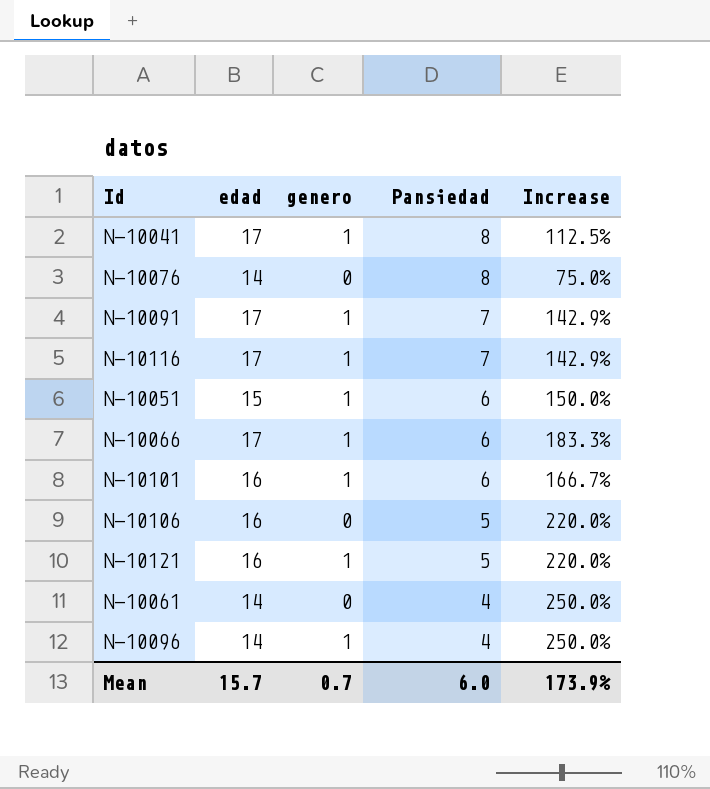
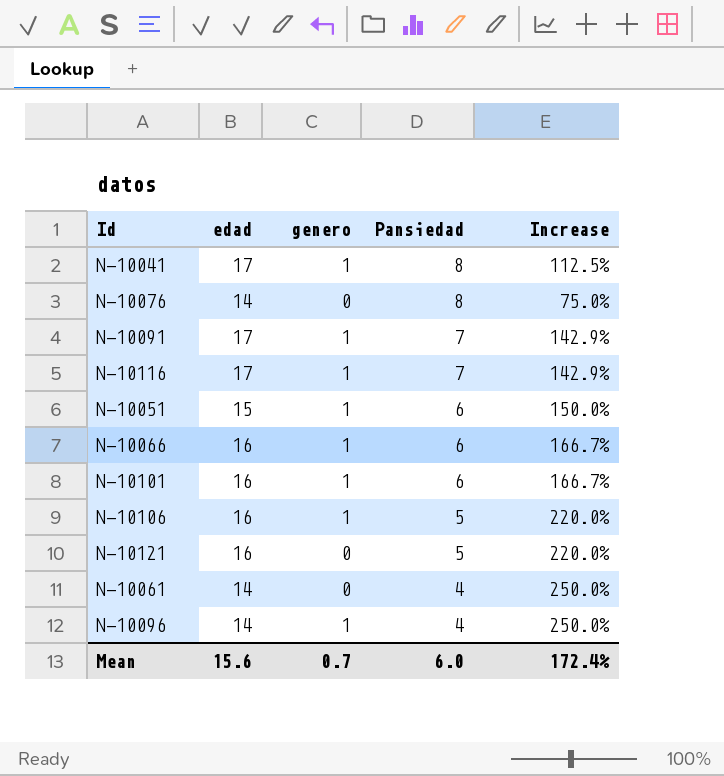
N-10066 | edad: 17 -> 16
N-10066 | Increase: 183.3% -> 166.7%
N-10106 | genero: 0 -> 1
N-10121 | genero: 1 -> 0
Mean | edad: 15.7 -> 15.6
Mean | Increase: 173.9% -> 172.4%

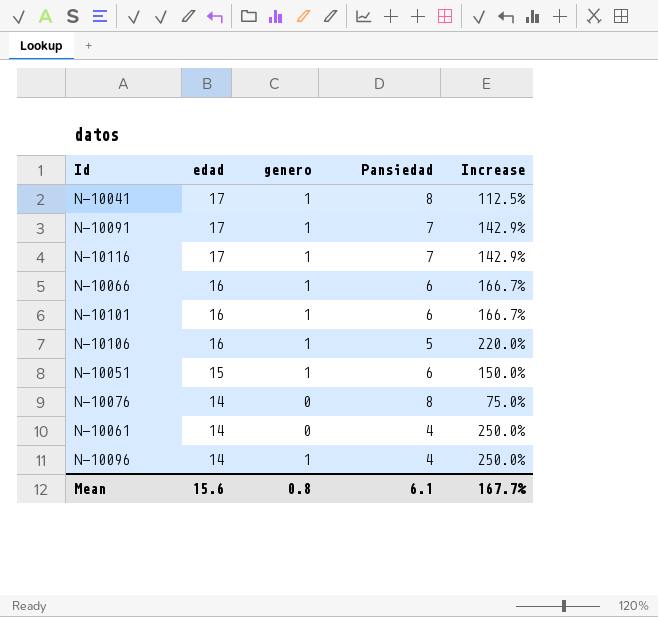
row order: Pansiedad descending -> edad descending
row N-10121: 16 | 0 | 5 | 220.0% -> none
Mean | genero: 0.7 -> 0.8
Mean | Pansiedad: 6.0 -> 6.1
Mean | Increase: 172.4% -> 167.7%

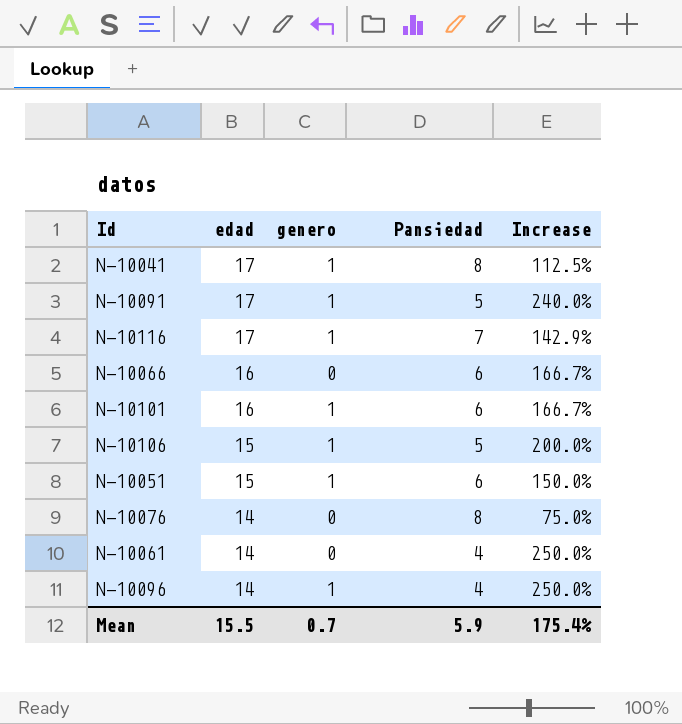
N-10091 | Pansiedad: 7 -> 5
N-10091 | Increase: 142.9% -> 240.0%
N-10066 | genero: 1 -> 0
N-10106 | edad: 16 -> 15
N-10106 | Increase: 220.0% -> 200.0%
Mean | edad: 15.6 -> 15.5
Mean | genero: 0.8 -> 0.7
Mean | Pansiedad: 6.1 -> 5.9
Mean | Increase: 167.7% -> 175.4%

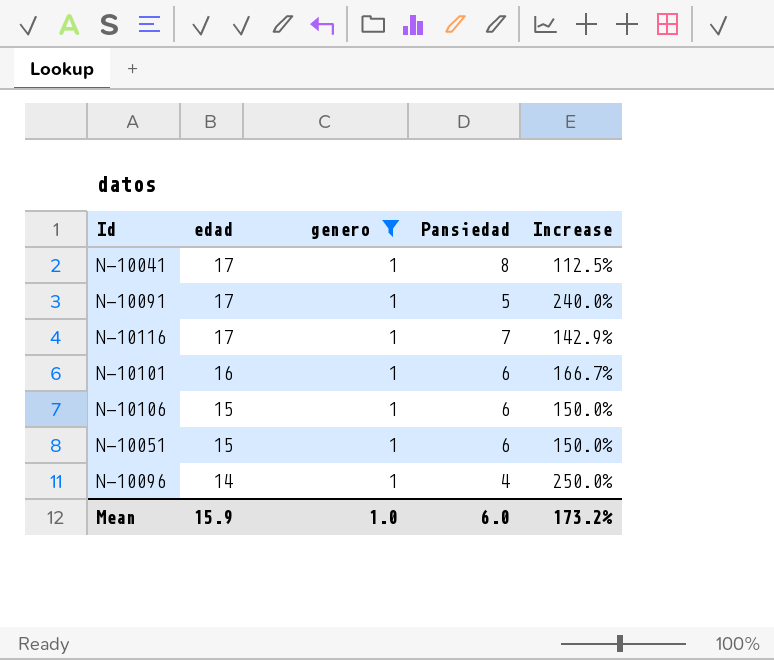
filter: none -> genero = 1
N-10106 | Pansiedad: 5 -> 6
N-10106 | Increase: 200.0% -> 150.0%
Mean | edad: 15.5 -> 15.9
Mean | genero: 0.7 -> 1.0
Mean | Pansiedad: 5.9 -> 6.0
Mean | Increase: 175.4% -> 173.2%

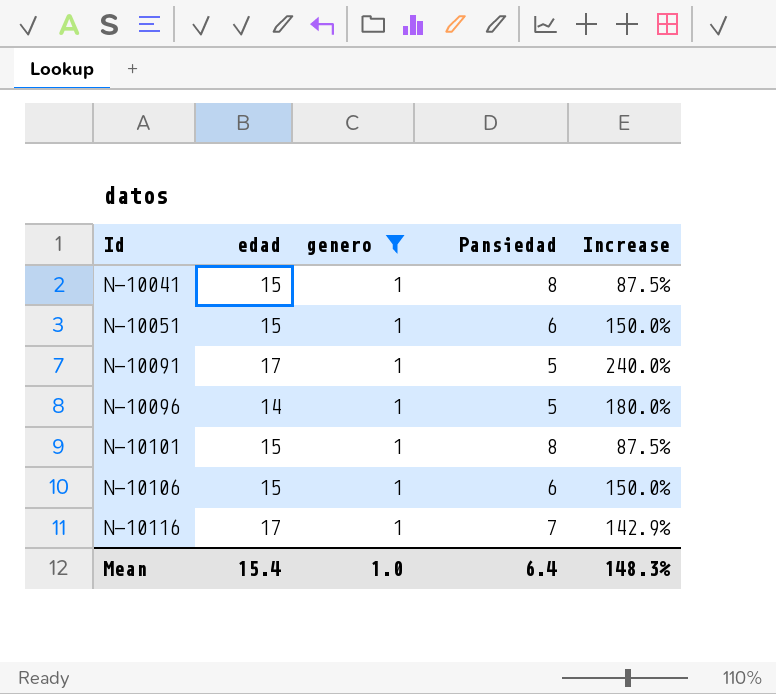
row order: edad descending -> Id ascending
N-10041 | edad: 17 -> 15
N-10041 | Increase: 112.5% -> 87.5%
N-10096 | Pansiedad: 4 -> 5
N-10096 | Increase: 250.0% -> 180.0%
N-10101 | edad: 16 -> 15
N-10101 | Pansiedad: 6 -> 8
N-10101 | Increase: 166.7% -> 87.5%
Mean | edad: 15.9 -> 15.4
Mean | Pansiedad: 6.0 -> 6.4
Mean | Increase: 173.2% -> 148.3%

